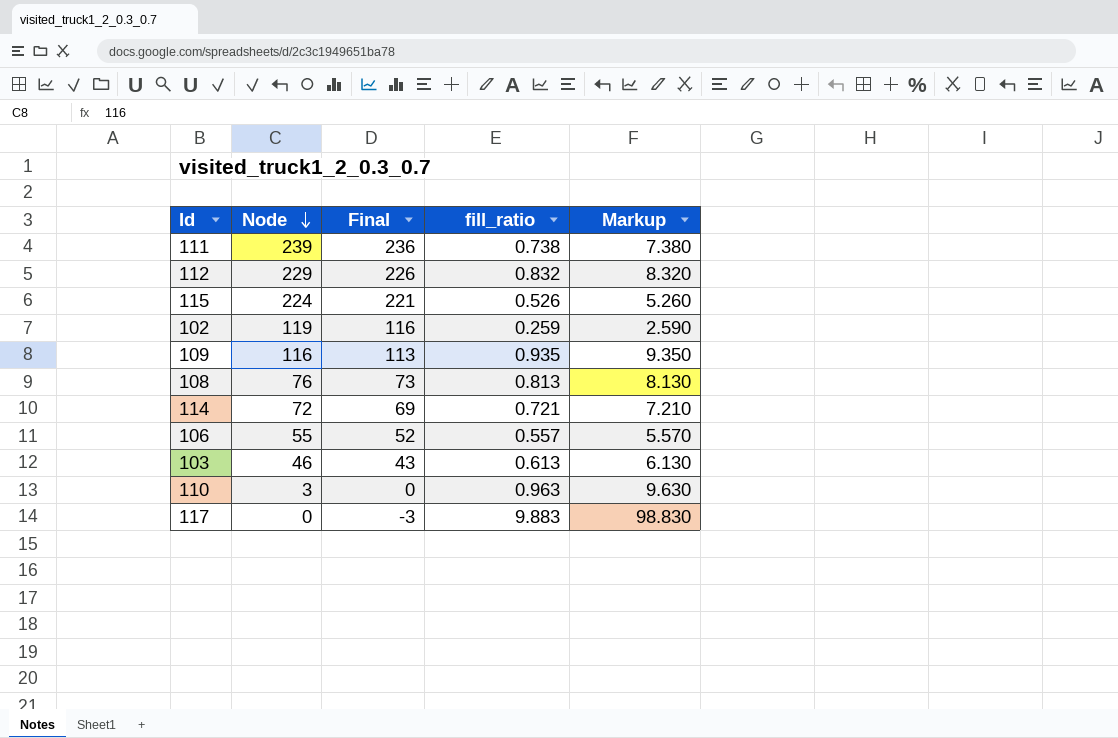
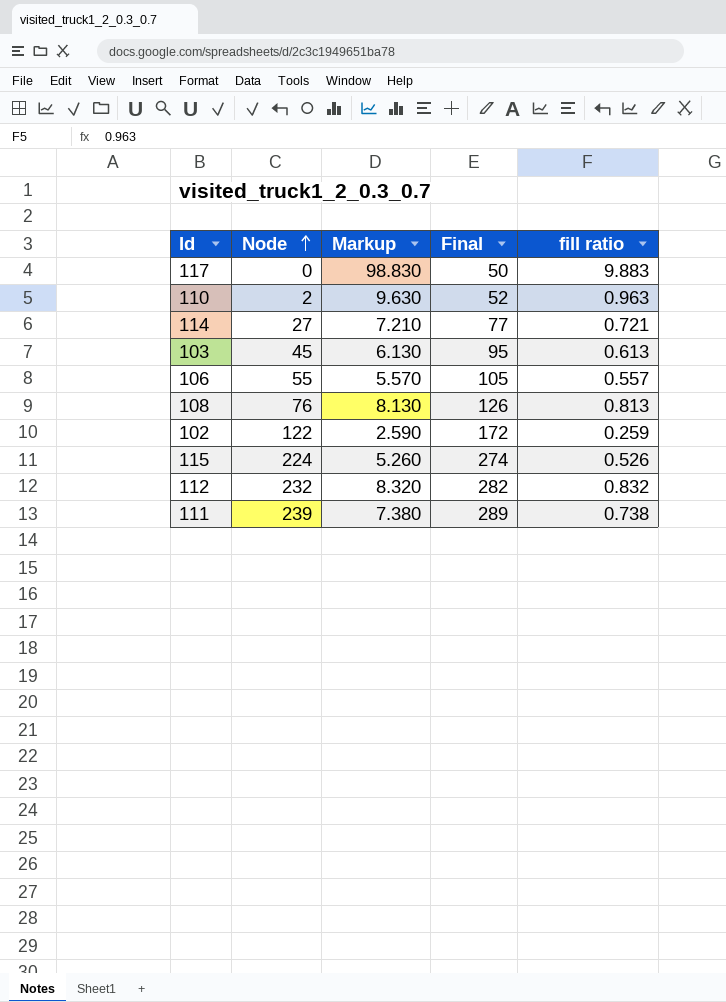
row order: Node descending -> Node ascending
column Markup | position: 5 -> 3
column Final | formula: [Node] - 3 -> [Node] + 50
column name: fill_ratio -> fill ratio
row 109: 116 | 113 | 0.935 | 9.350 -> none
110 | Node: 3 -> 2
114 | Node: 72 -> 27
103 | Node: 46 -> 45
102 | Node: 119 -> 122
112 | Node: 229 -> 232

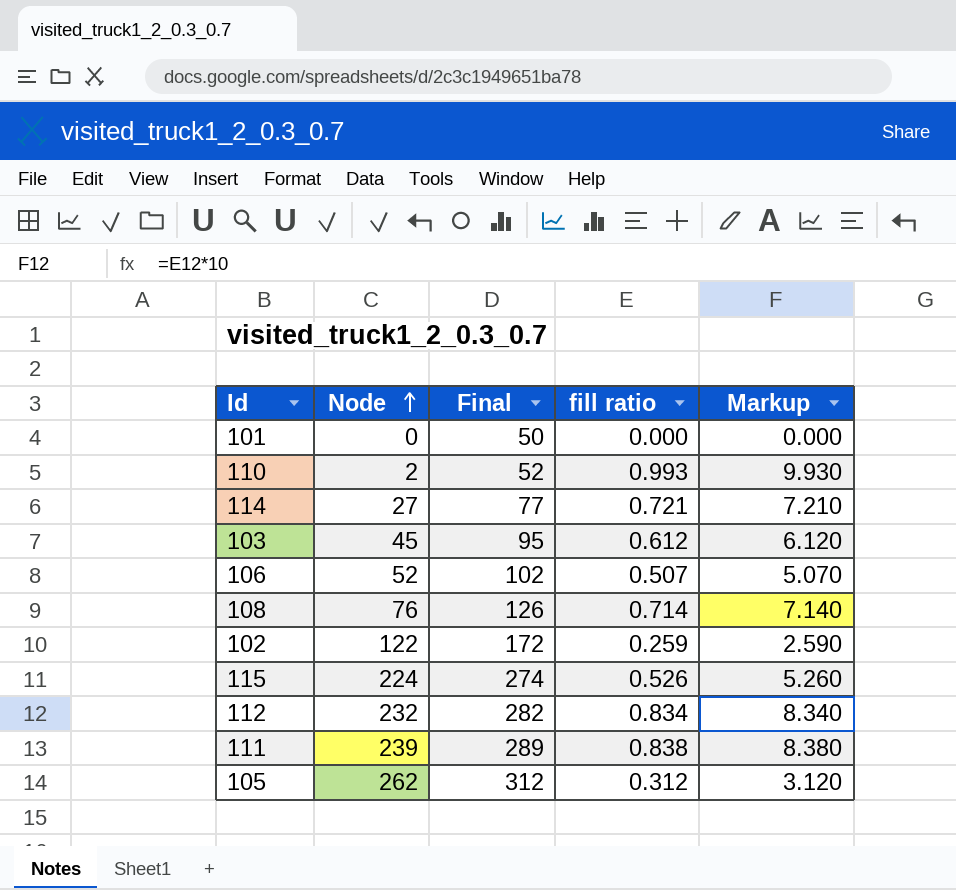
column Markup | position: 3 -> 5
row 117: 0 | 98.830 | 50 | 9.883 -> none
row 101: none -> 0 | 50 | 0.000 | 0.000
110 | fill ratio: 0.963 -> 0.993
110 | Markup: 9.630 -> 9.930
103 | fill ratio: 0.613 -> 0.612
103 | Markup: 6.130 -> 6.120
106 | Node: 55 -> 52
106 | Final: 105 -> 102
106 | fill ratio: 0.557 -> 0.507
106 | Markup: 5.570 -> 5.070
108 | fill ratio: 0.813 -> 0.714
108 | Markup: 8.130 -> 7.140
112 | fill ratio: 0.832 -> 0.834
112 | Markup: 8.320 -> 8.340
111 | fill ratio: 0.738 -> 0.838
111 | Markup: 7.380 -> 8.380
row 105: none -> 262 | 312 | 0.312 | 3.120

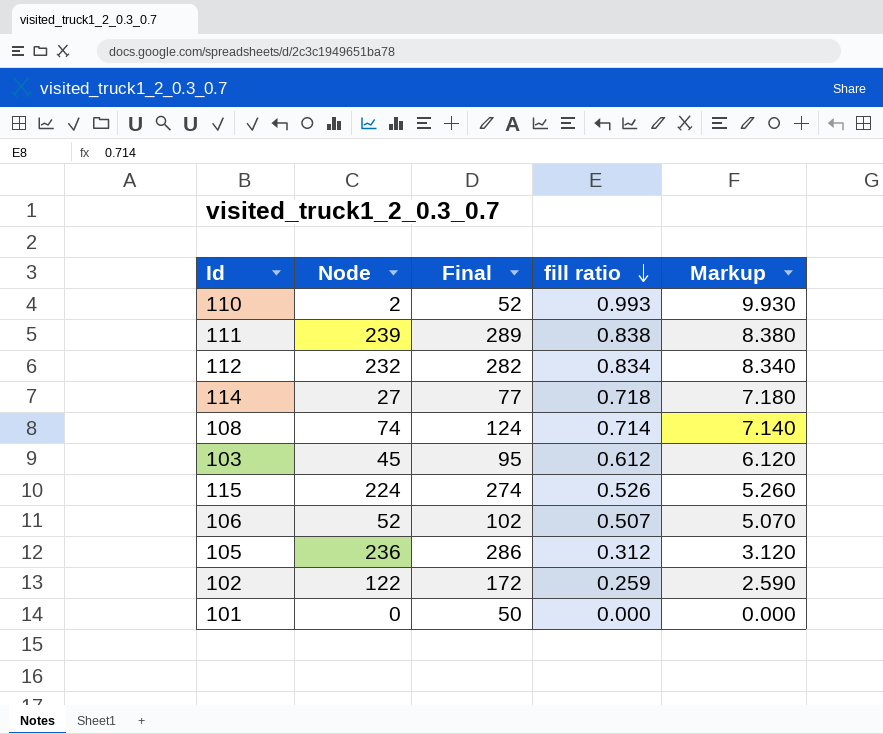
row order: Node ascending -> fill ratio descending
114 | fill ratio: 0.721 -> 0.718
114 | Markup: 7.210 -> 7.180
108 | Node: 76 -> 74
108 | Final: 126 -> 124
105 | Node: 262 -> 236
105 | Final: 312 -> 286

